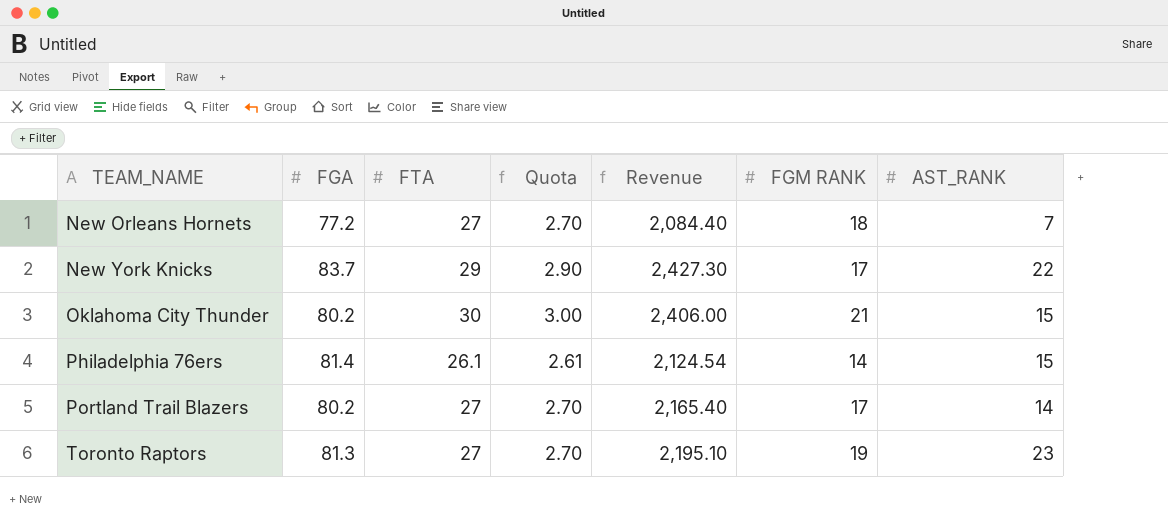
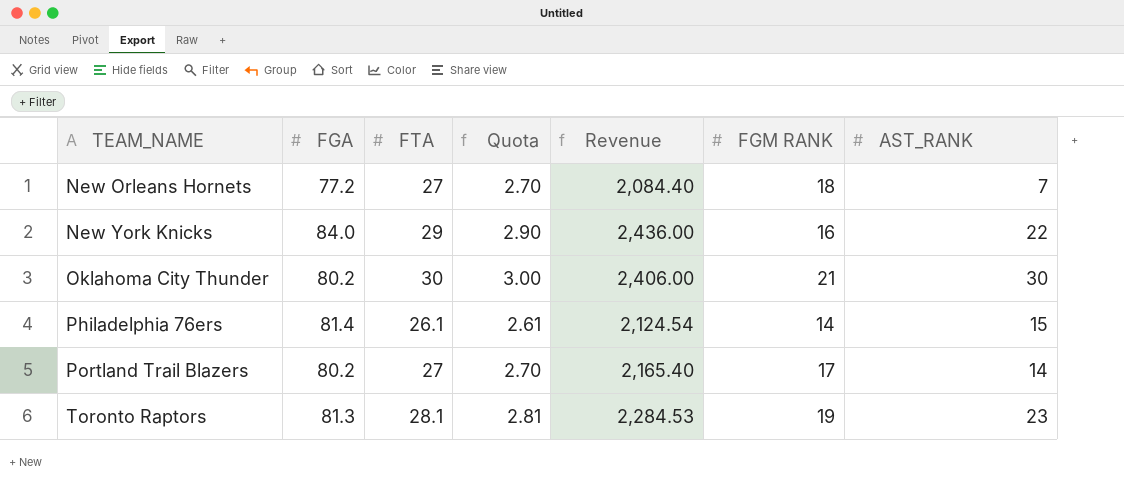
New York Knicks | FGA: 83.7 -> 84.0
New York Knicks | Revenue: 2,427.30 -> 2,436.00
New York Knicks | FGM RANK: 17 -> 16
Oklahoma City Thunder | AST_RANK: 15 -> 30
Toronto Raptors | FTA: 27 -> 28.1
Toronto Raptors | Quota: 2.70 -> 2.81
Toronto Raptors | Revenue: 2,195.10 -> 2,284.53

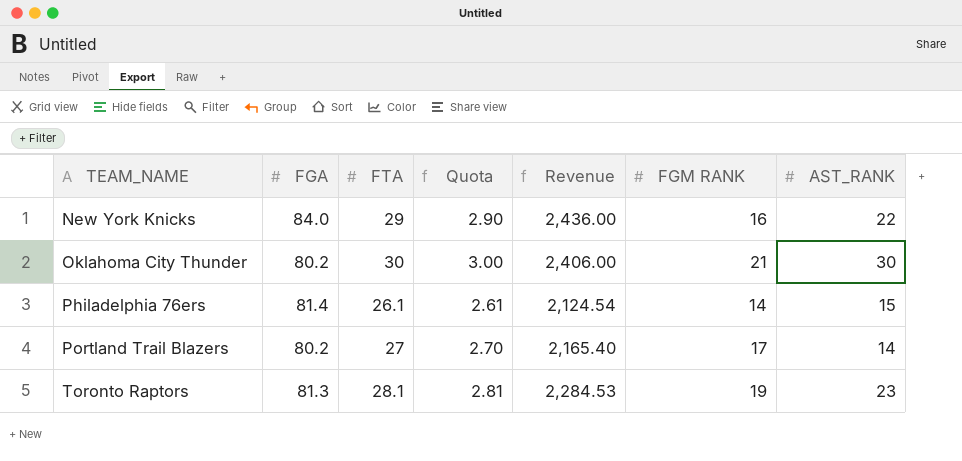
row New Orleans Hornets: 77.2 | 27 | 2.70 | 2,084.40 | 18 | 7 -> none

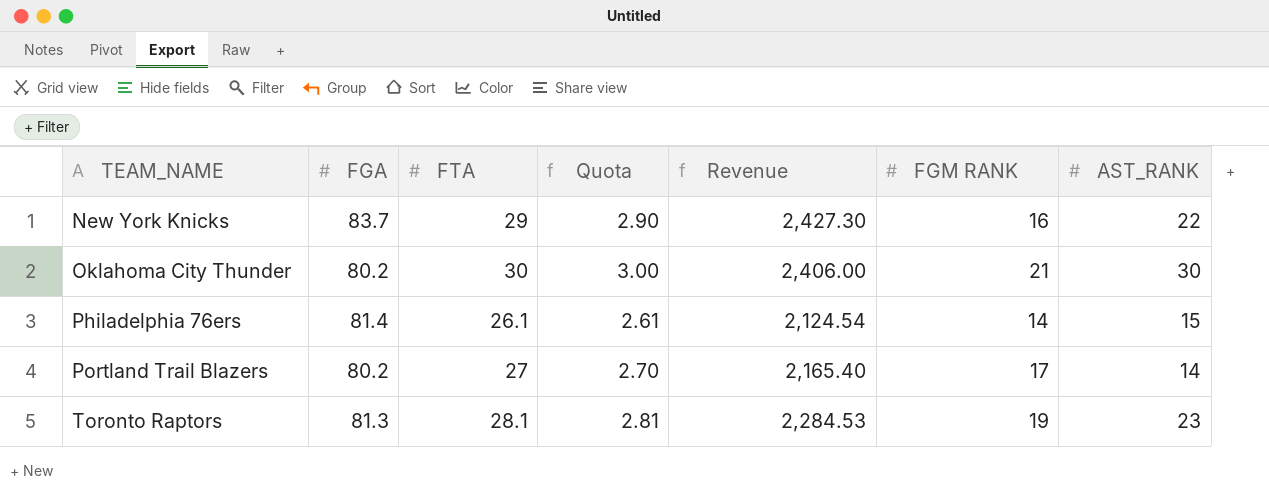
New York Knicks | FGA: 84.0 -> 83.7
New York Knicks | Revenue: 2,436.00 -> 2,427.30

